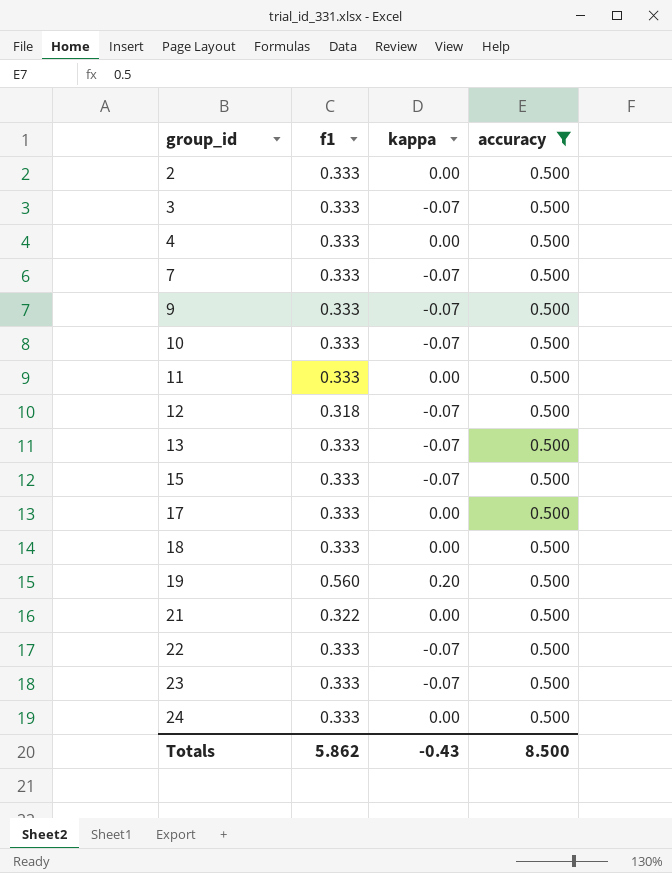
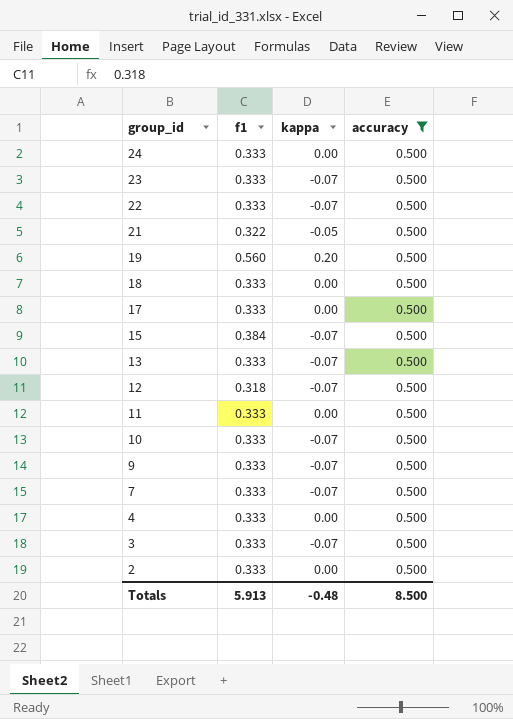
row order: group_id ascending -> group_id descending
21 | kappa: 0.00 -> -0.05
15 | f1: 0.333 -> 0.384
Totals | f1: 5.862 -> 5.913
Totals | kappa: -0.43 -> -0.48

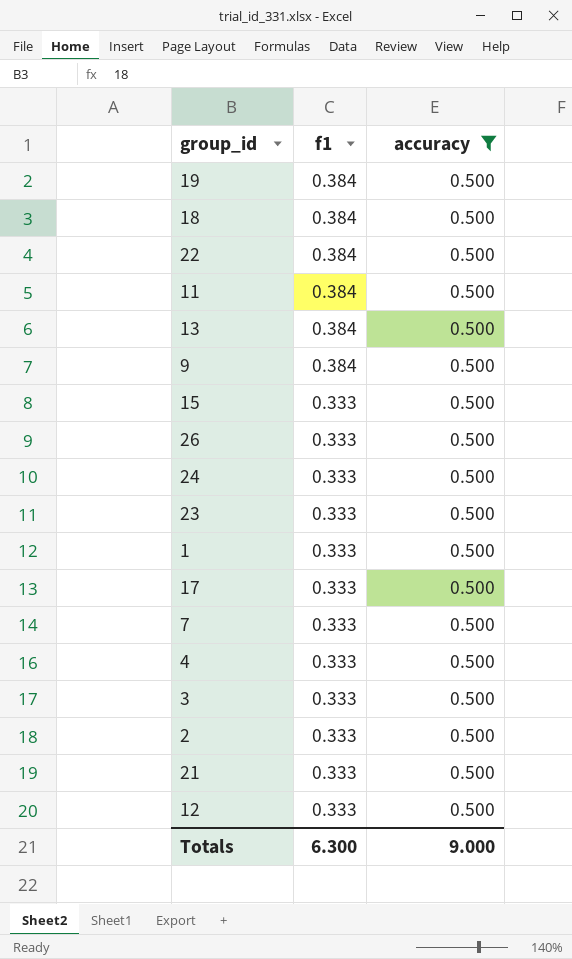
row order: group_id descending -> f1 descending
column kappa | position: 3 -> none
row 10: 0.333 | -0.07 | 0.500 -> none
19 | f1: 0.560 -> 0.384
18 | f1: 0.333 -> 0.384
22 | f1: 0.333 -> 0.384
11 | f1: 0.333 -> 0.384
13 | f1: 0.333 -> 0.384
9 | f1: 0.333 -> 0.384
15 | f1: 0.384 -> 0.333
row 26: none -> 0.333 | 0.500
row 1: none -> 0.333 | 0.500
21 | f1: 0.322 -> 0.333
12 | f1: 0.318 -> 0.333
Totals | f1: 5.913 -> 6.300
Totals | accuracy: 8.500 -> 9.000

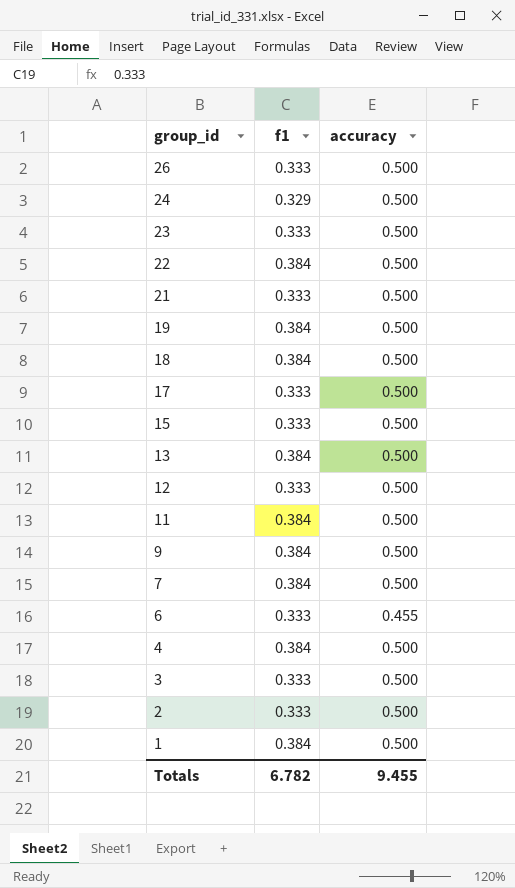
filter: accuracy = 0.500 -> none
row order: f1 descending -> group_id descending
24 | f1: 0.333 -> 0.329
7 | f1: 0.333 -> 0.384
4 | f1: 0.333 -> 0.384
1 | f1: 0.333 -> 0.384
Totals | f1: 6.300 -> 6.782
Totals | accuracy: 9.000 -> 9.455

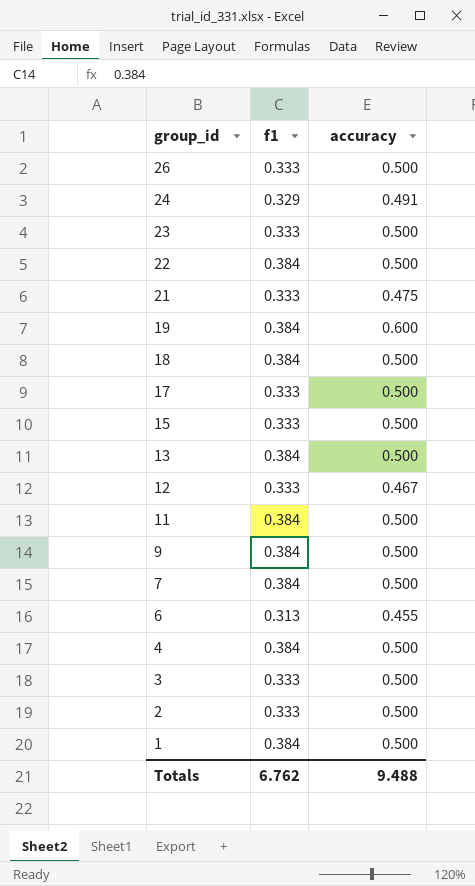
24 | accuracy: 0.500 -> 0.491
21 | accuracy: 0.500 -> 0.475
19 | accuracy: 0.500 -> 0.600
12 | accuracy: 0.500 -> 0.467
6 | f1: 0.333 -> 0.313
Totals | f1: 6.782 -> 6.762
Totals | accuracy: 9.455 -> 9.488

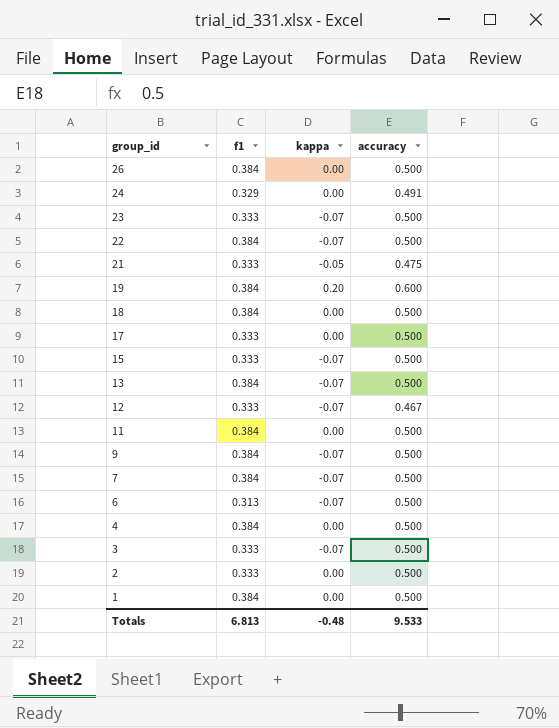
column kappa | position: none -> 3
26 | f1: 0.333 -> 0.384
6 | accuracy: 0.455 -> 0.500
Totals | f1: 6.762 -> 6.813
Totals | accuracy: 9.488 -> 9.533

